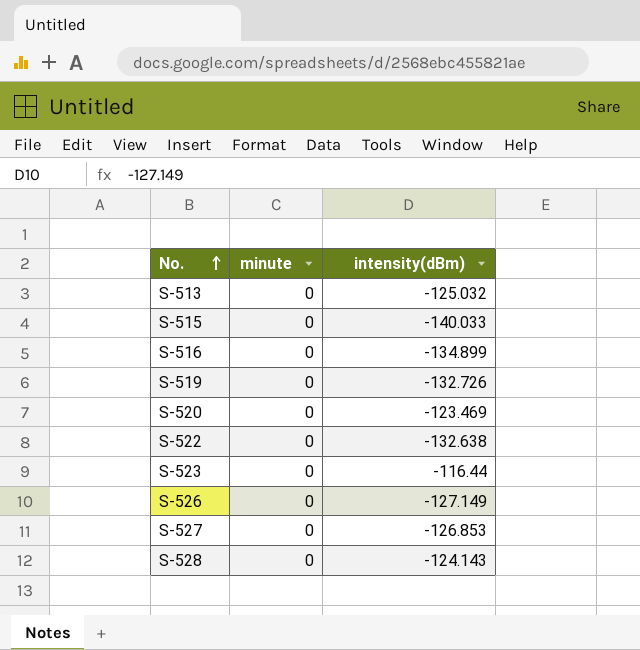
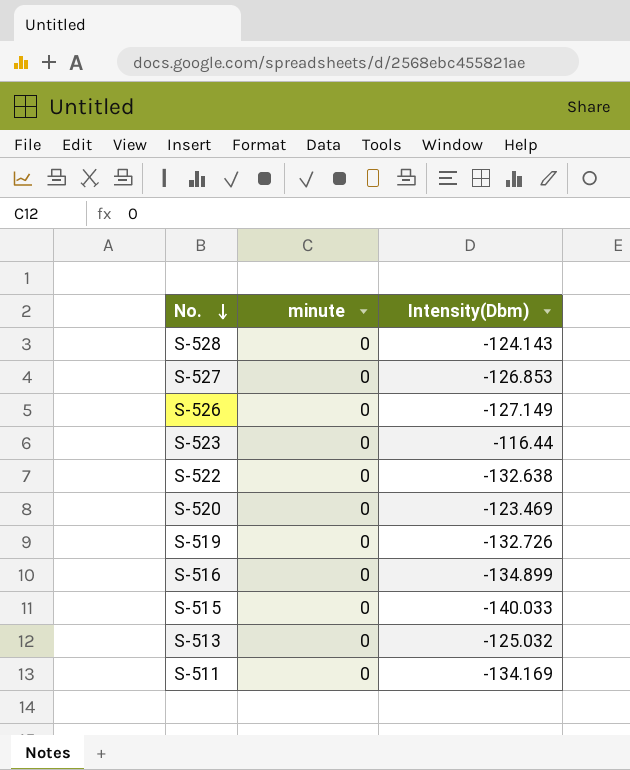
row order: No. ascending -> No. descending
column name: intensity(dBm) -> Intensity(Dbm)
row S-511: none -> 0 | -134.169

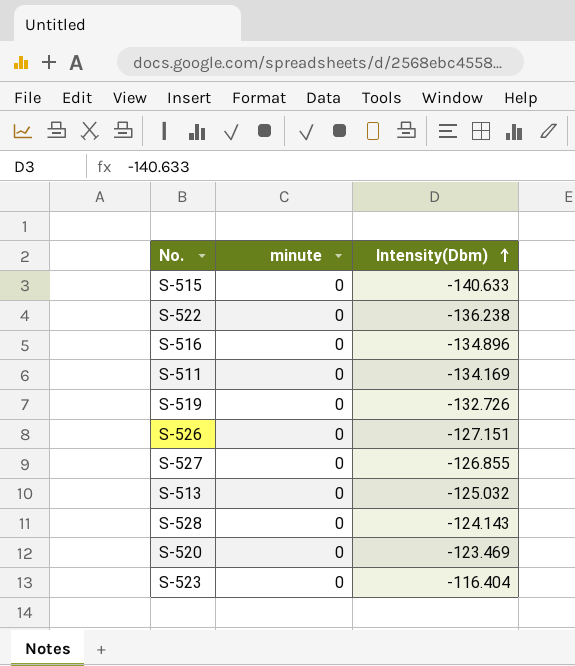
row order: No. descending -> Intensity(Dbm) ascending
S-515 | Intensity(Dbm): -140.033 -> -140.633
S-522 | Intensity(Dbm): -132.638 -> -136.238
S-516 | Intensity(Dbm): -134.899 -> -134.896
S-526 | Intensity(Dbm): -127.149 -> -127.151
S-527 | Intensity(Dbm): -126.853 -> -126.855
S-523 | Intensity(Dbm): -116.44 -> -116.404

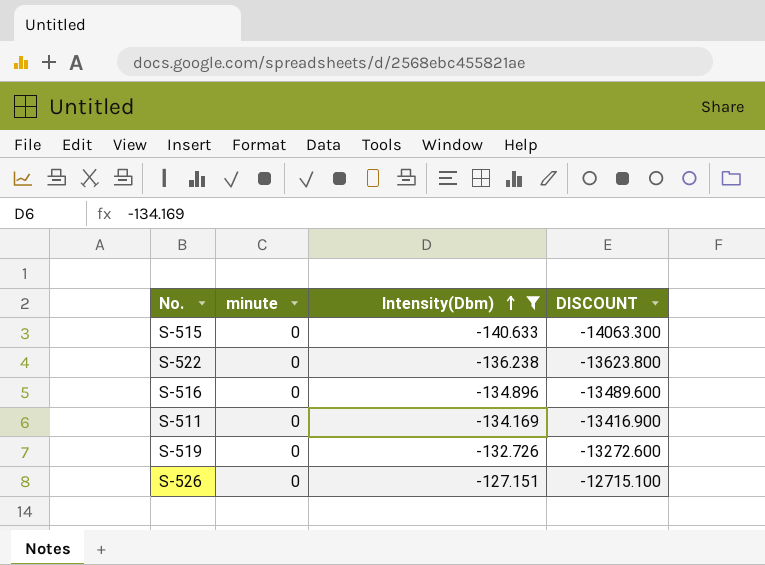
filter: none -> Intensity(Dbm) <= -127.151
column DISCOUNT | formula: none -> [Intensity(Dbm)] * 100

